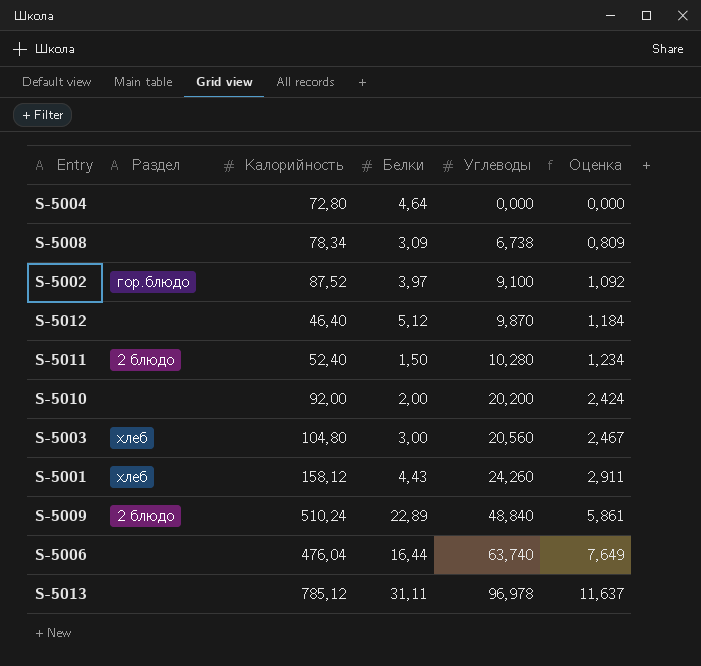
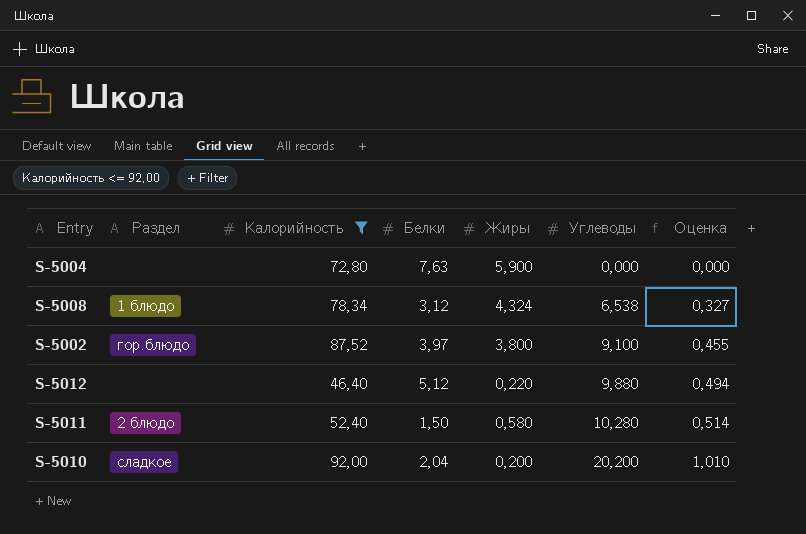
filter: none -> Калорийность <= 92,00
column Жиры | position: none -> 5
column Оценка | formula: [Углеводы] * 0,12 -> [Углеводы] * 0,05
S-5004 | Белки: 4,64 -> 7,63
S-5008 | Раздел: none -> 1 блюдо
S-5008 | Белки: 3,09 -> 3,12
S-5008 | Углеводы: 6,738 -> 6,538
S-5012 | Углеводы: 9,870 -> 9,880
S-5010 | Раздел: none -> сладкое
S-5010 | Белки: 2,00 -> 2,04

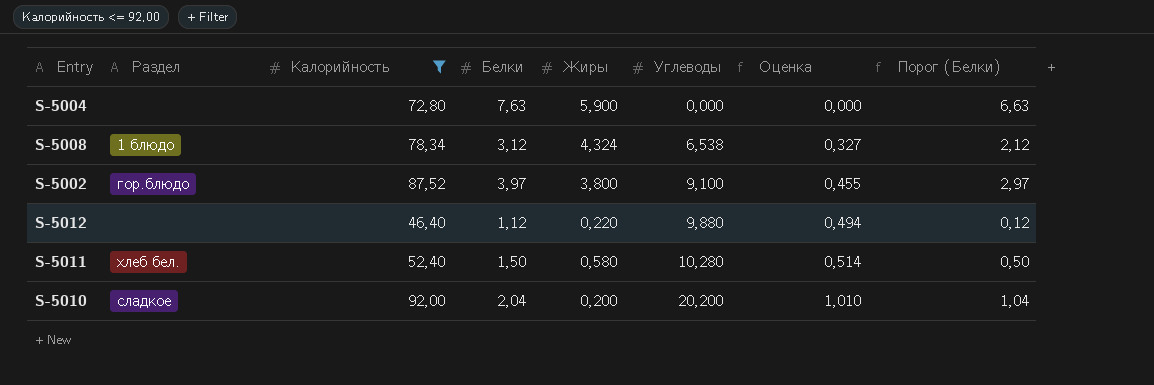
column Порог (Белки) | formula: none -> [Белки] - 1
S-5012 | Белки: 5,12 -> 1,12
S-5011 | Раздел: 2 блюдо -> хлеб бел.

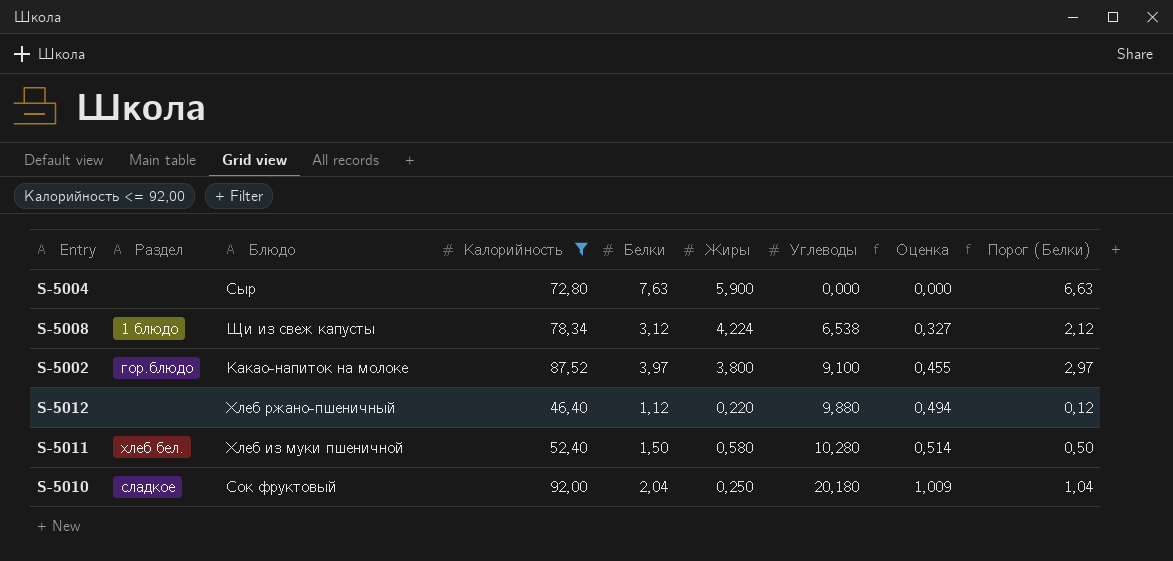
column Блюдо | position: none -> 3
S-5008 | Жиры: 4,324 -> 4,224
S-5010 | Жиры: 0,200 -> 0,250
S-5010 | Углеводы: 20,200 -> 20,180
S-5010 | Оценка: 1,010 -> 1,009

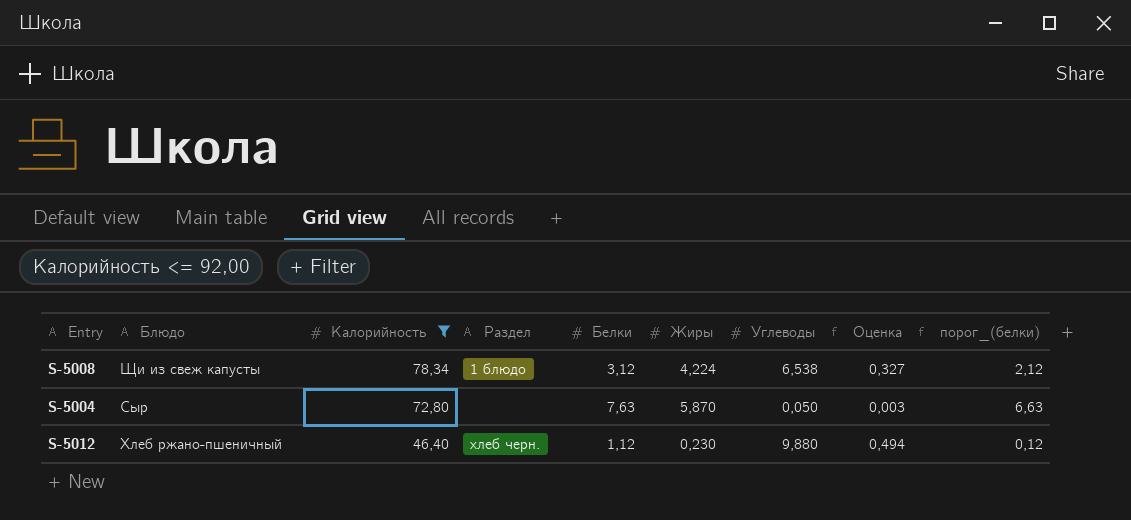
row order: Углеводы ascending -> Калорийность descending
column Раздел | position: 2 -> 4
column name: Порог (Белки) -> порог_(белки)
row S-5002: гор.блюдо | Какао-напиток на молоке | 87,52 | 3,97 | 3,800 | 9,100 | 0,455 | 2,97 -> none
row S-5011: хлеб бел. | Хлеб из муки пшеничной | 52,40 | 1,50 | 0,580 | 10,280 | 0,514 | 0,50 -> none
row S-5010: сладкое | Сок фруктовый | 92,00 | 2,04 | 0,250 | 20,180 | 1,009 | 1,04 -> none
S-5004 | Жиры: 5,900 -> 5,870
S-5004 | Углеводы: 0,000 -> 0,050
S-5004 | Оценка: 0,000 -> 0,003
S-5012 | Раздел: none -> хлеб черн.
S-5012 | Жиры: 0,220 -> 0,230

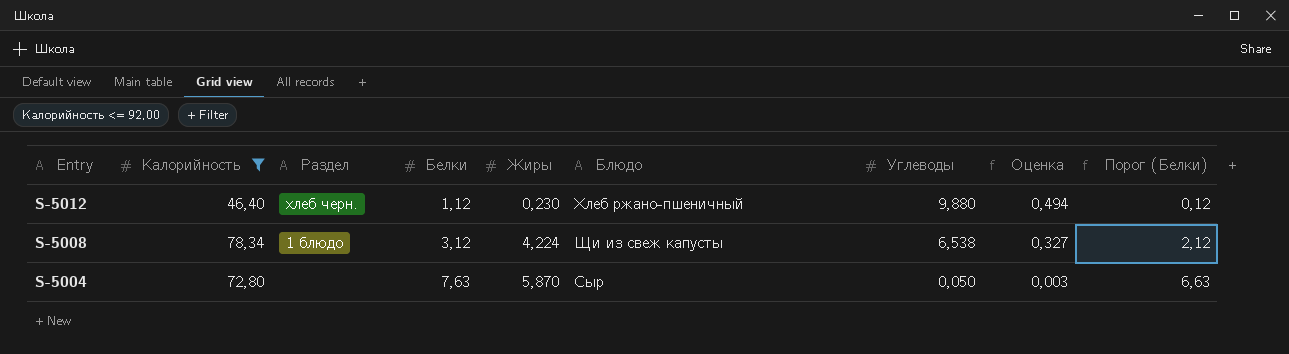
row order: Калорийность descending -> Entry descending
column Блюдо | position: 2 -> 6
column name: порог_(белки) -> Порог (Белки)

